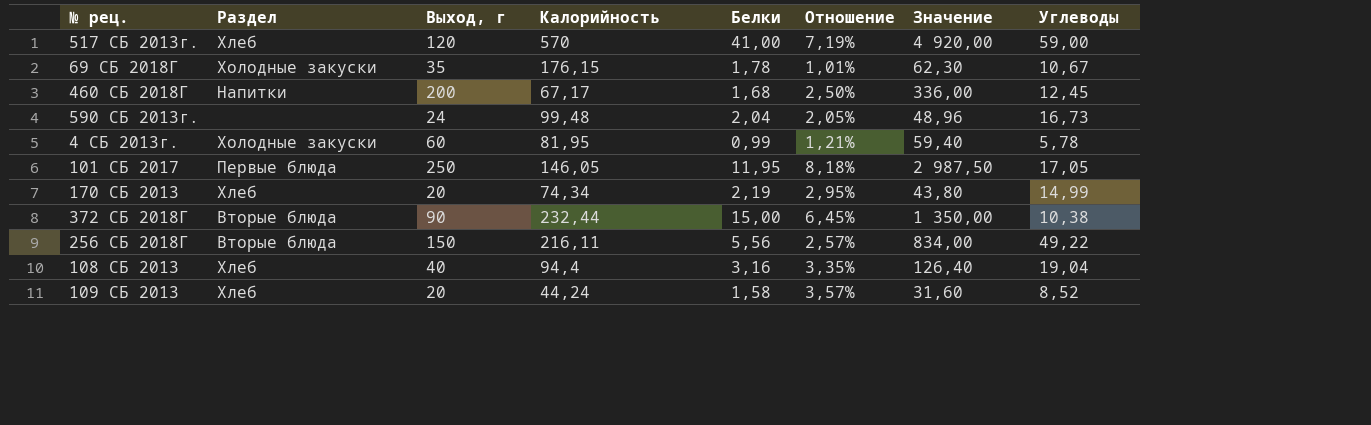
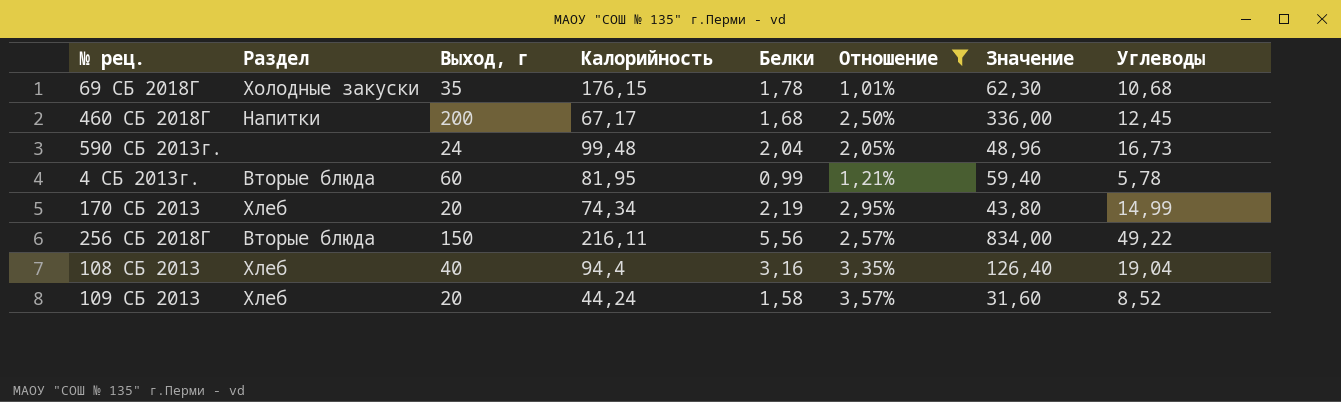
filter: none -> Отношение <= 3,57%
69 СБ 2018Г | Углеводы: 10,67 -> 10,68
4 СБ 2013г. | Раздел: Холодные закуски -> Вторые блюда

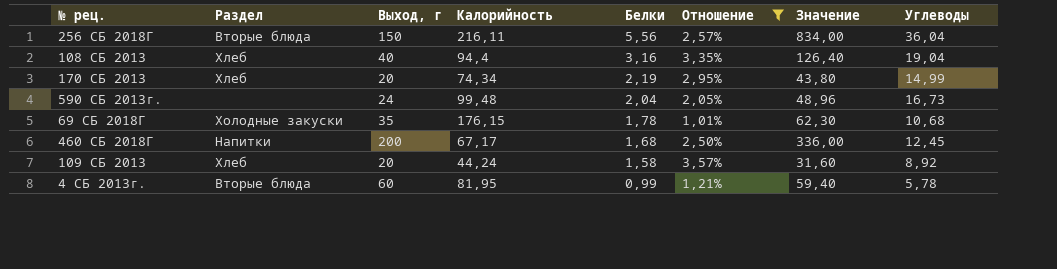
row order: none -> Белки descending
256 СБ 2018Г | Углеводы: 49,22 -> 36,04
109 СБ 2013 | Углеводы: 8,52 -> 8,92

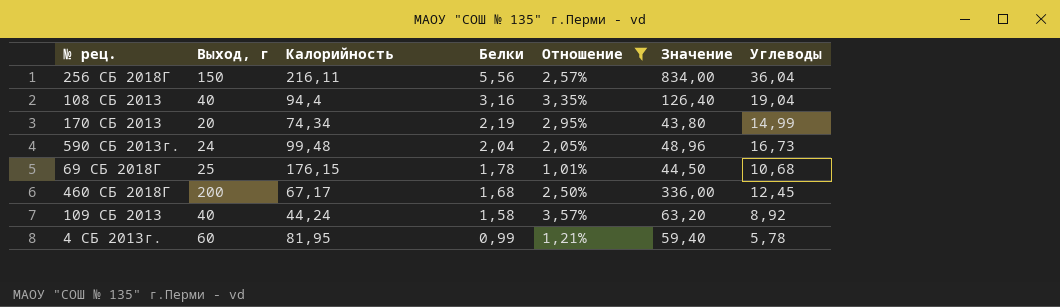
column Раздел | position: 2 -> none
69 СБ 2018Г | Выход, г: 35 -> 25
69 СБ 2018Г | Значение: 62,30 -> 44,50
109 СБ 2013 | Выход, г: 20 -> 40
109 СБ 2013 | Значение: 31,60 -> 63,20

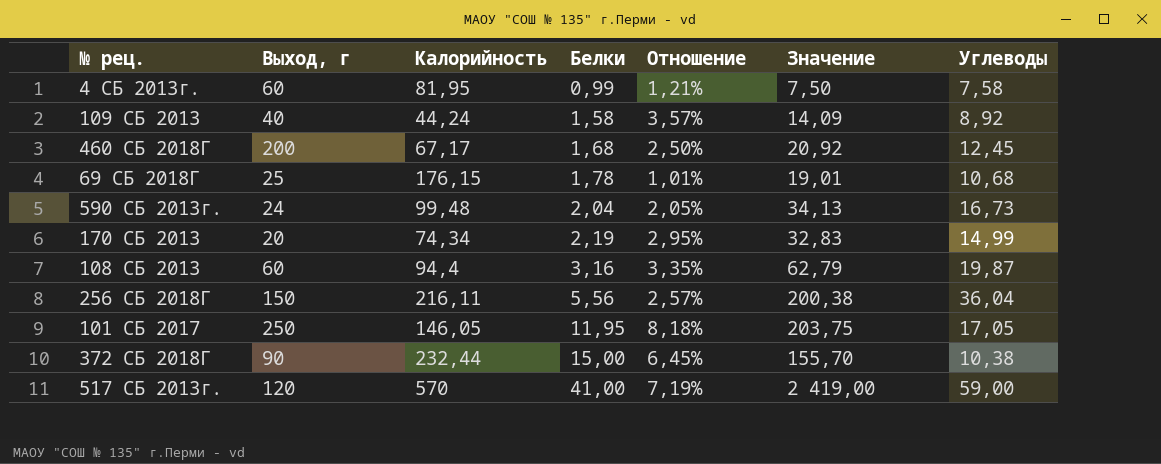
filter: Отношение <= 3,57% -> none
row order: Белки descending -> Белки ascending
column Значение | formula: [Выход, г] * [Белки] -> [Белки] * [Углеводы]
4 СБ 2013г. | Углеводы: 5,78 -> 7,58
108 СБ 2013 | Выход, г: 40 -> 60
108 СБ 2013 | Углеводы: 19,04 -> 19,87

